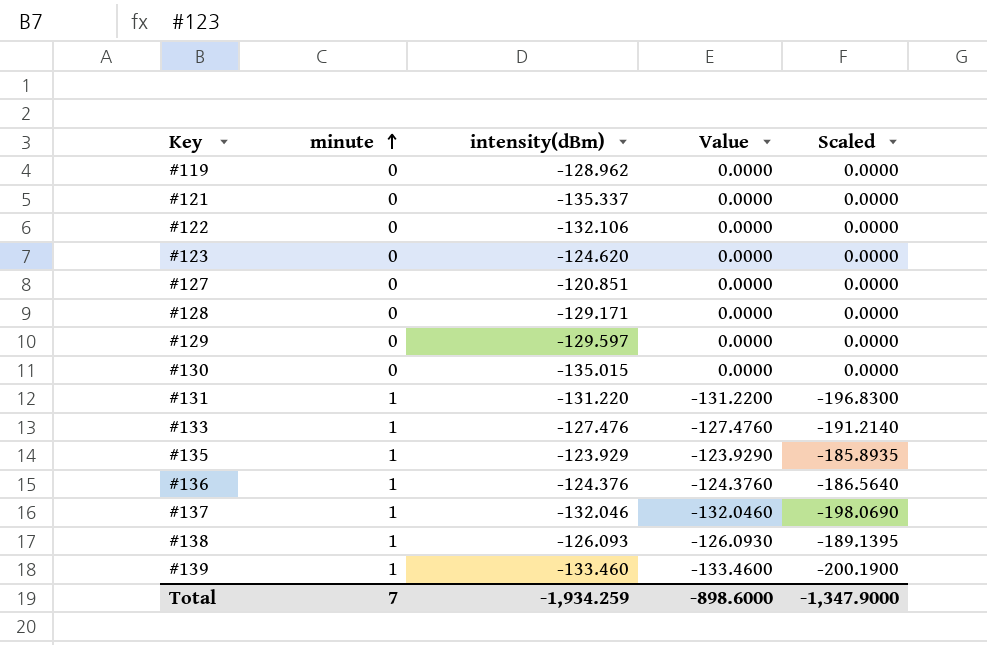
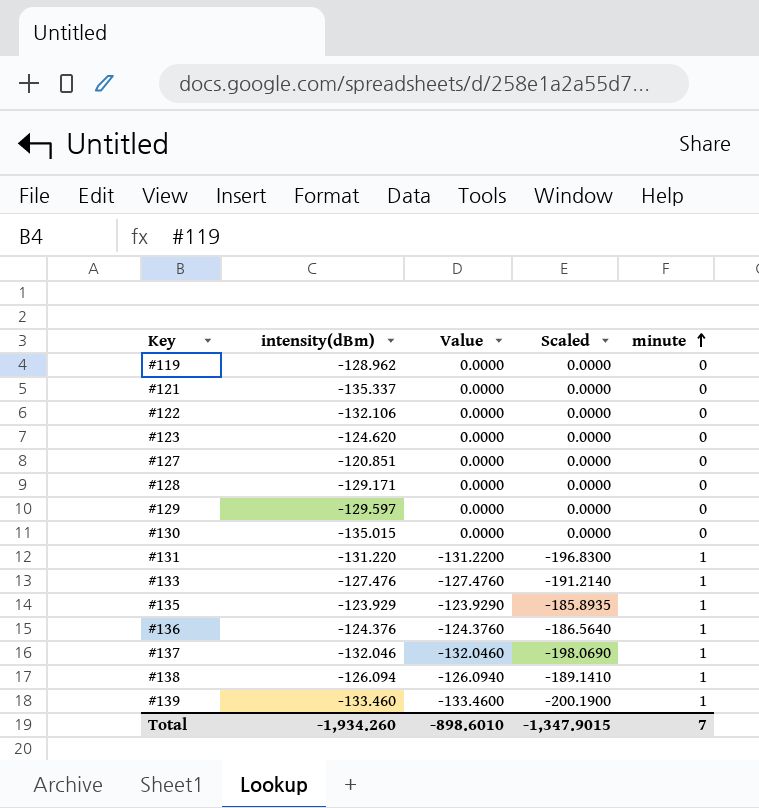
column minute | position: 2 -> 5
#138 | intensity(dBm): -126.093 -> -126.094
#138 | Value: -126.0930 -> -126.0940
#138 | Scaled: -189.1395 -> -189.1410
Total | intensity(dBm): -1,934.259 -> -1,934.260
Total | Value: -898.6000 -> -898.6010
Total | Scaled: -1,347.9000 -> -1,347.9015

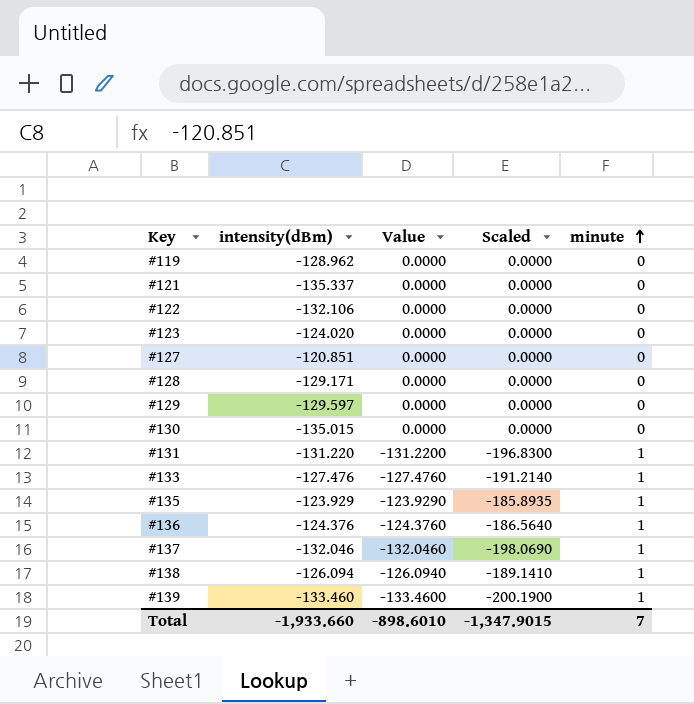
#123 | intensity(dBm): -124.620 -> -124.020
Total | intensity(dBm): -1,934.260 -> -1,933.660

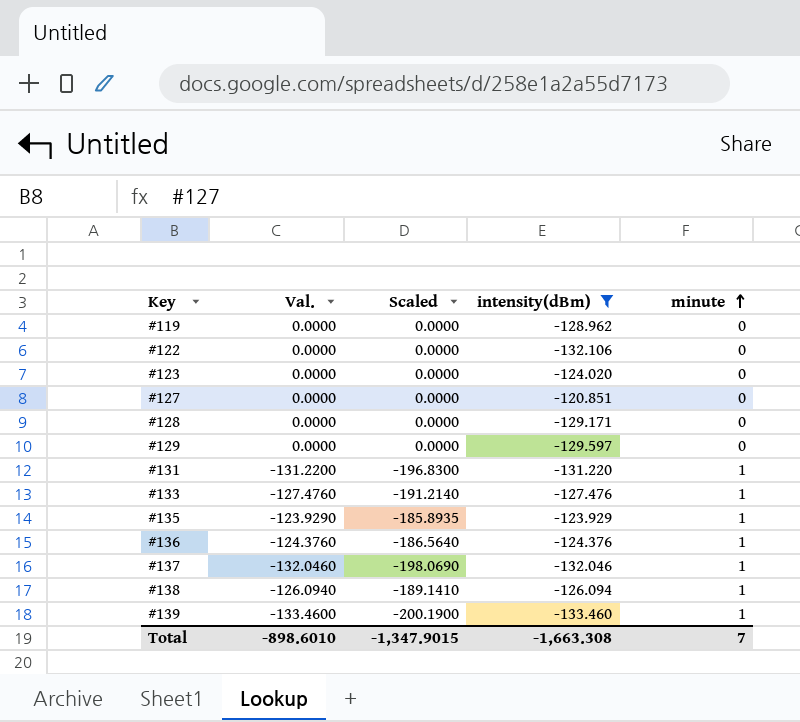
filter: none -> intensity(dBm) >= -133.460
column name: Value -> Val.
column intensity(dBm) | position: 2 -> 4
Total | intensity(dBm): -1,933.660 -> -1,663.308

